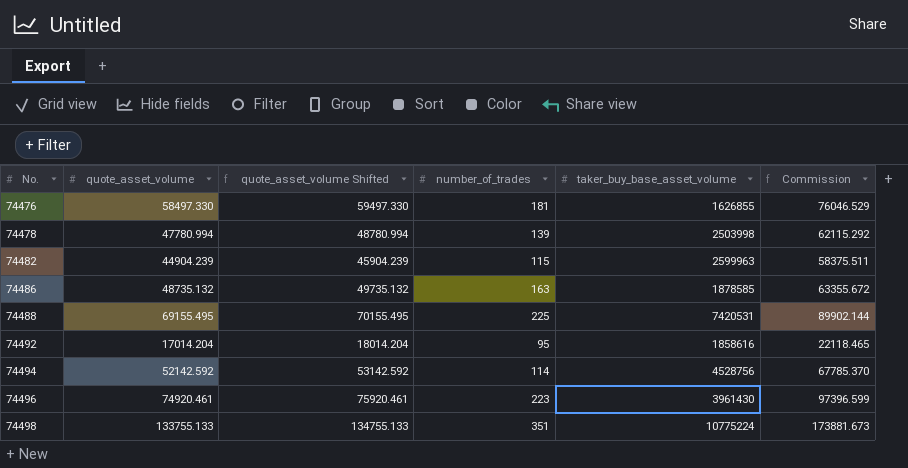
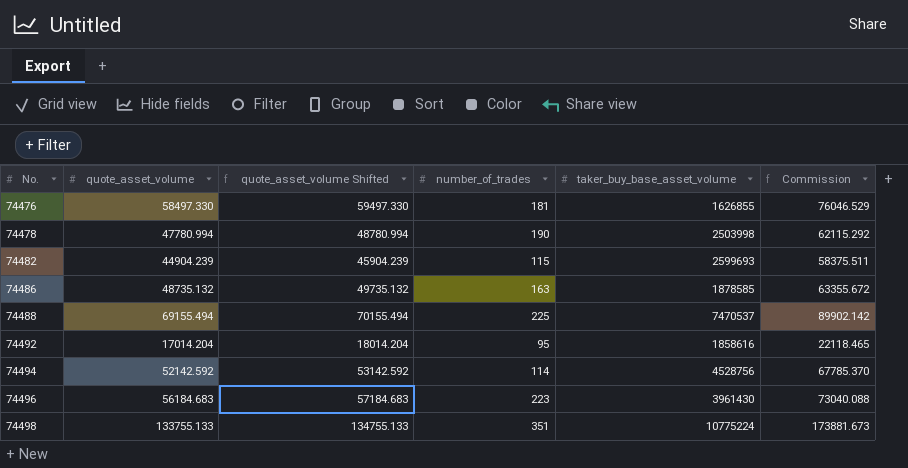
74478 | number_of_trades: 139 -> 190
74482 | taker_buy_base_asset_volume: 2599963 -> 2599693
74488 | quote_asset_volume: 69155.495 -> 69155.494
74488 | quote_asset_volume Shifted: 70155.495 -> 70155.494
74488 | taker_buy_base_asset_volume: 7420531 -> 7470537
74488 | Commission: 89902.144 -> 89902.142
74496 | quote_asset_volume: 74920.461 -> 56184.683
74496 | quote_asset_volume Shifted: 75920.461 -> 57184.683
74496 | Commission: 97396.599 -> 73040.088

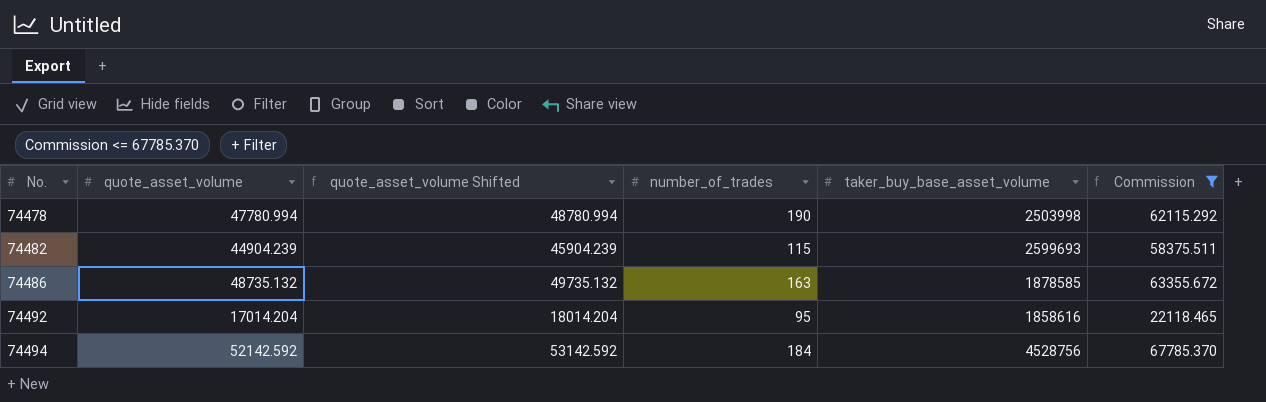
filter: none -> Commission <= 67785.370
74494 | number_of_trades: 114 -> 184

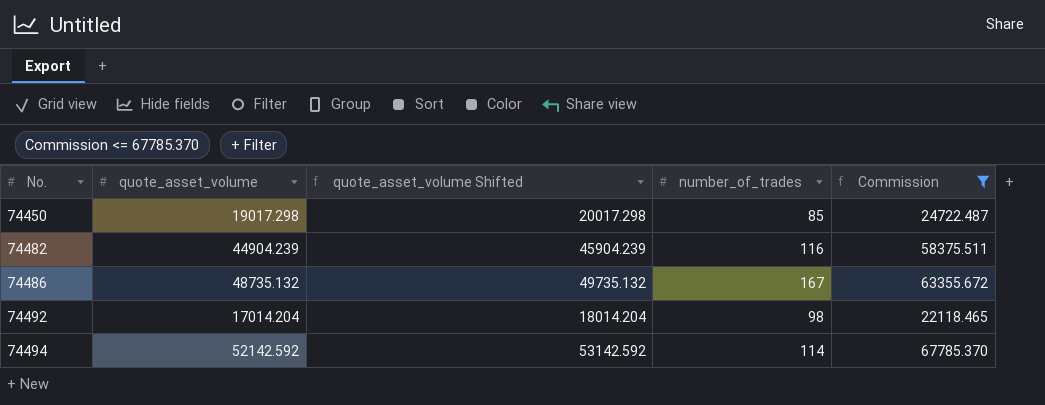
column taker_buy_base_asset_volume | position: 5 -> none
row 74478: 47780.994 | 48780.994 | 190 | 2503998 | 62115.292 -> none
row 74450: none -> 19017.298 | 20017.298 | 85 | 24722.487
74482 | number_of_trades: 115 -> 116
74486 | number_of_trades: 163 -> 167
74492 | number_of_trades: 95 -> 98
74494 | number_of_trades: 184 -> 114

